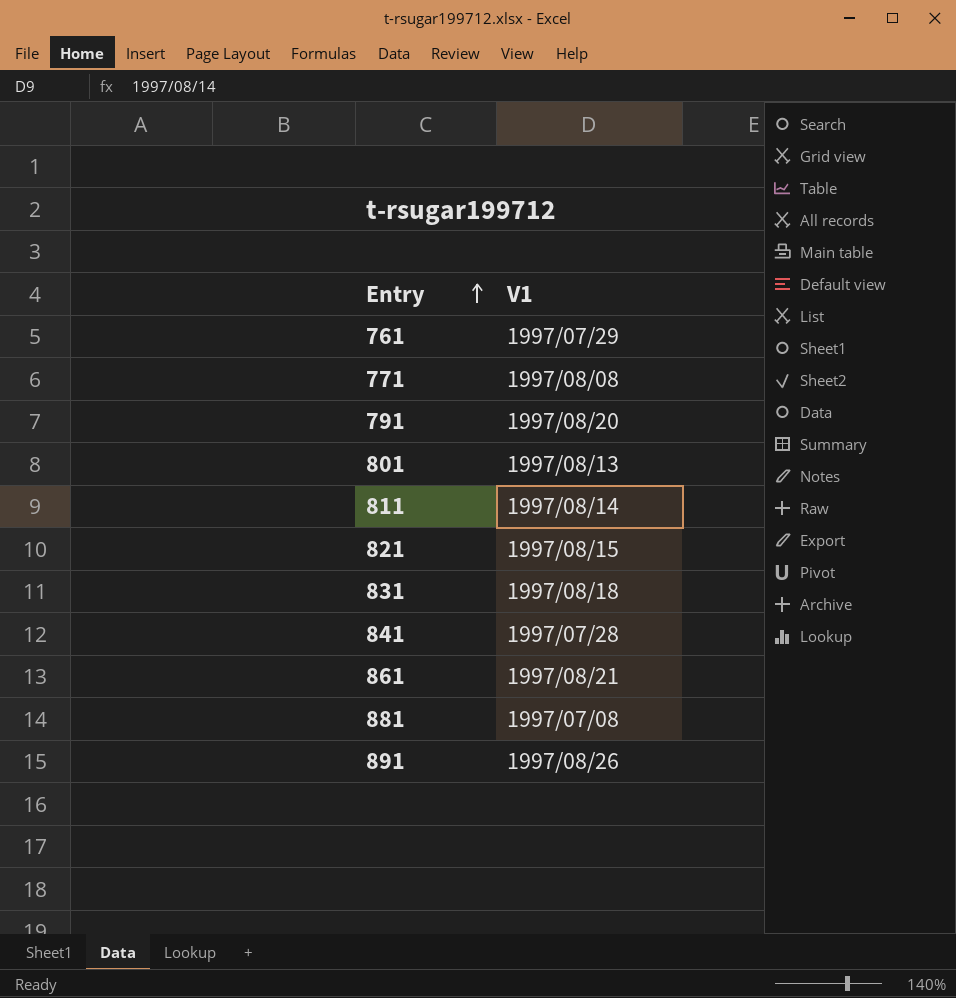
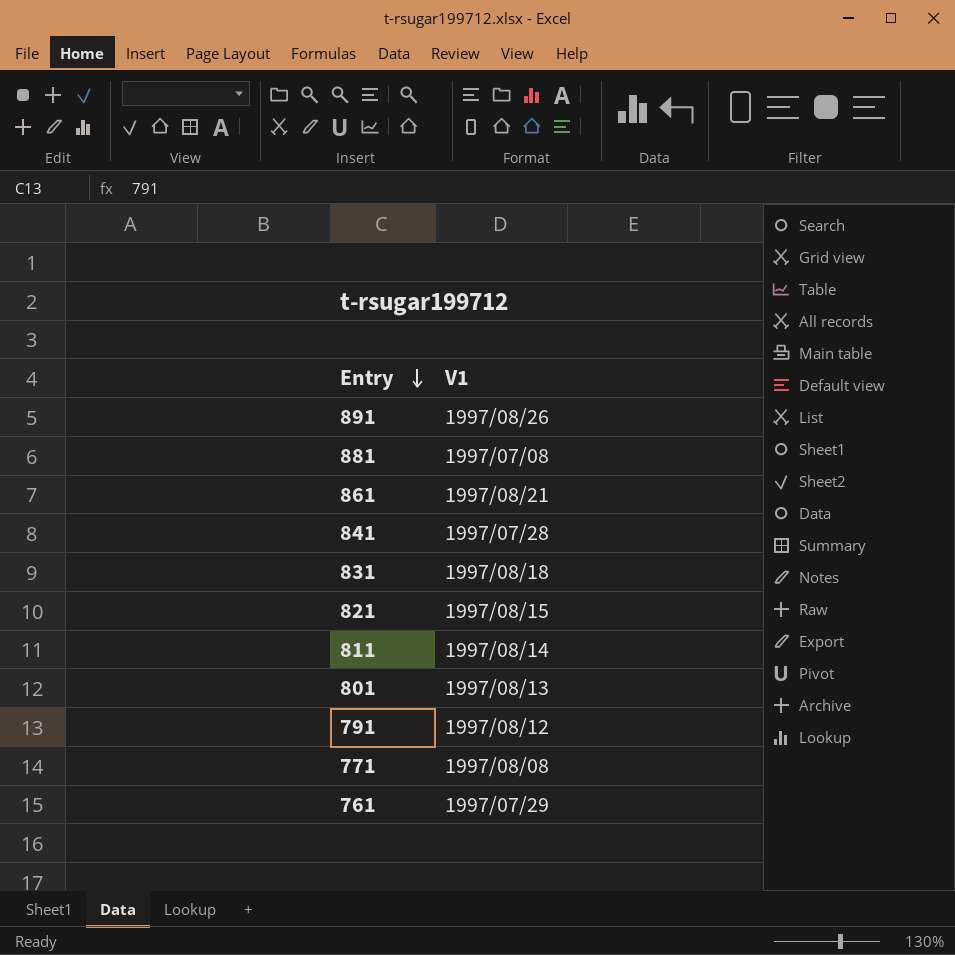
row order: Entry ascending -> Entry descending
791 | V1: 1997/08/20 -> 1997/08/12

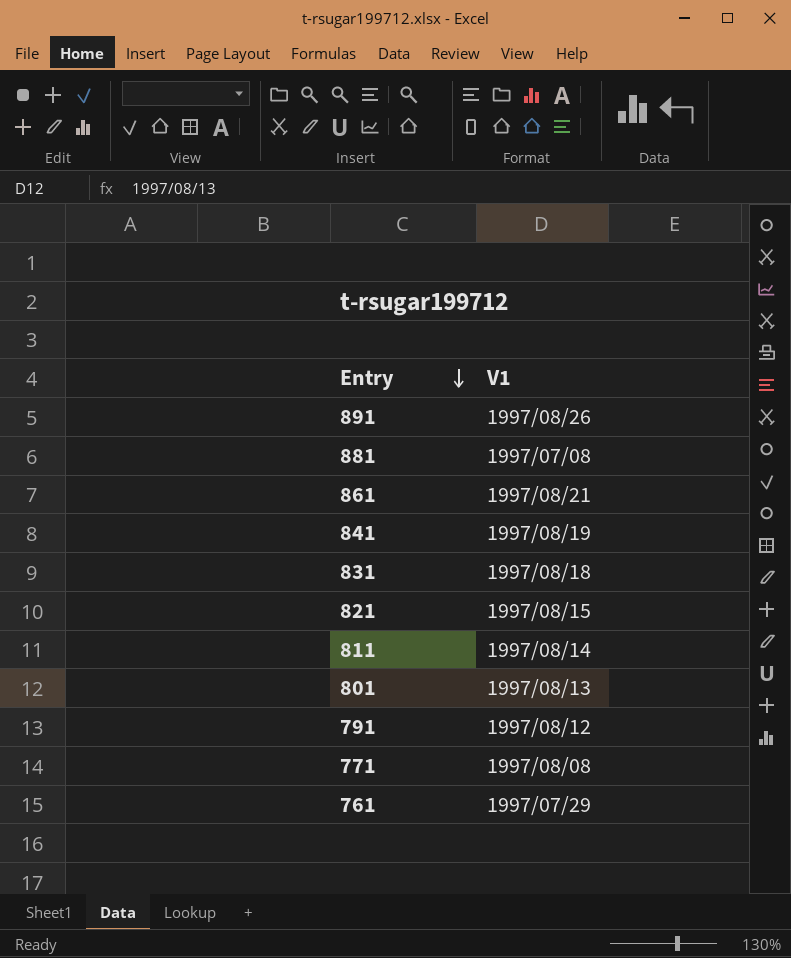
841 | V1: 1997/07/28 -> 1997/08/19

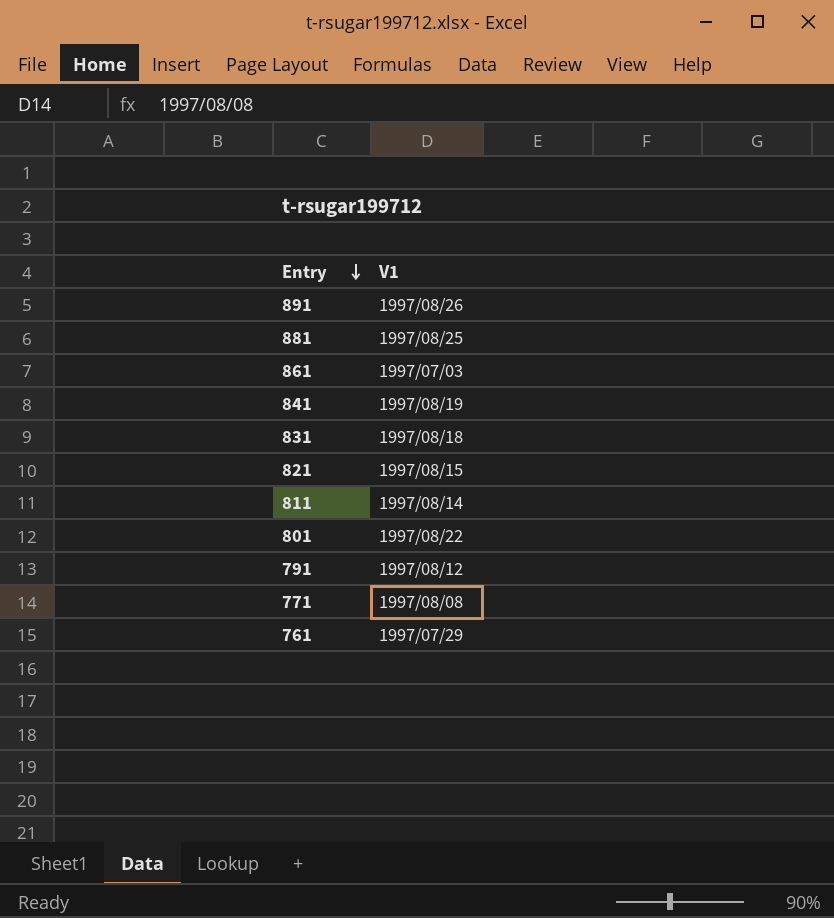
881 | V1: 1997/07/08 -> 1997/08/25
861 | V1: 1997/08/21 -> 1997/07/03
801 | V1: 1997/08/13 -> 1997/08/22

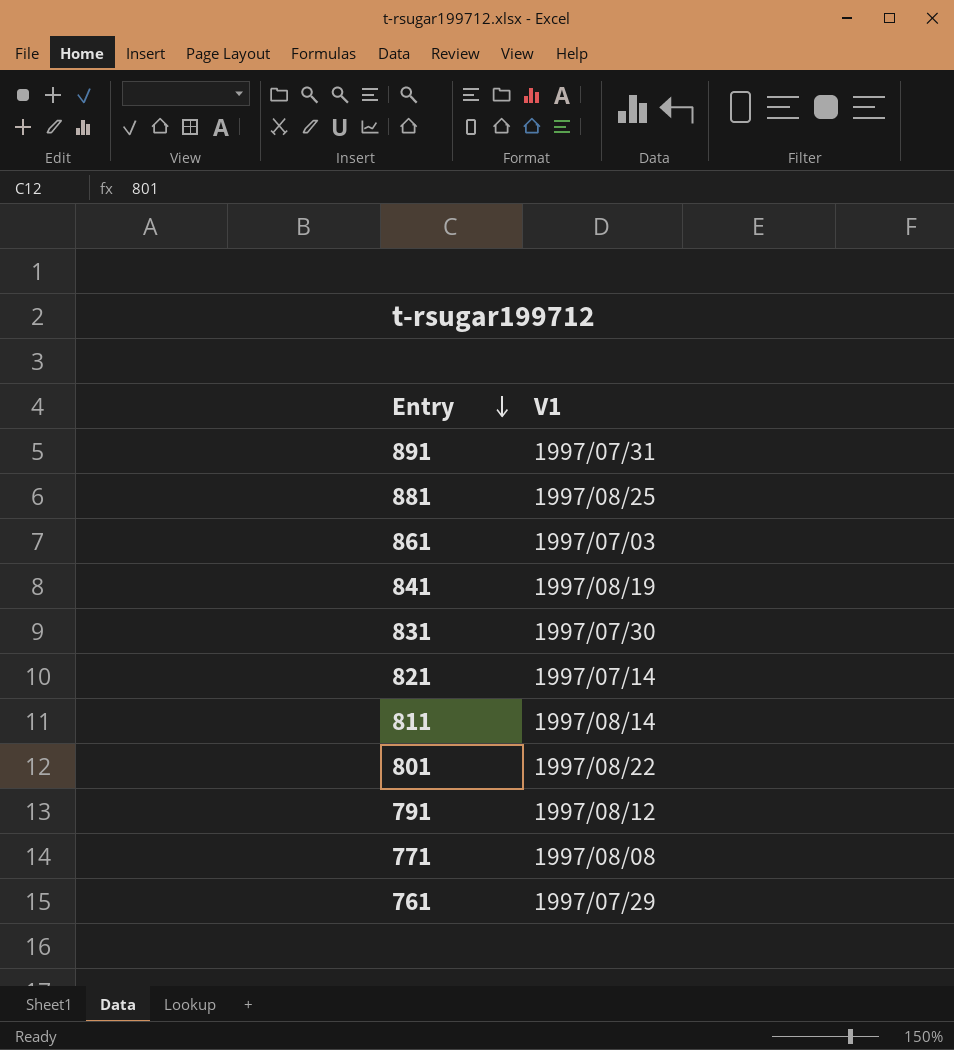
891 | V1: 1997/08/26 -> 1997/07/31
831 | V1: 1997/08/18 -> 1997/07/30
821 | V1: 1997/08/15 -> 1997/07/14

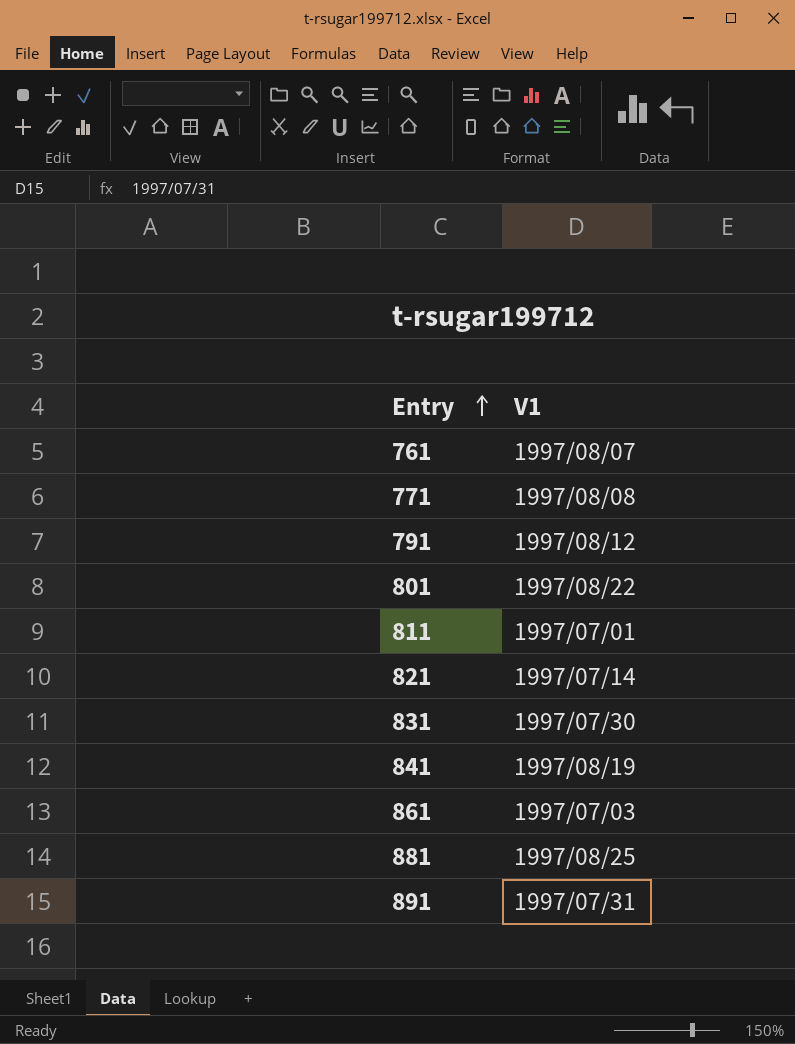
row order: Entry descending -> Entry ascending
761 | V1: 1997/07/29 -> 1997/08/07
811 | V1: 1997/08/14 -> 1997/07/01

